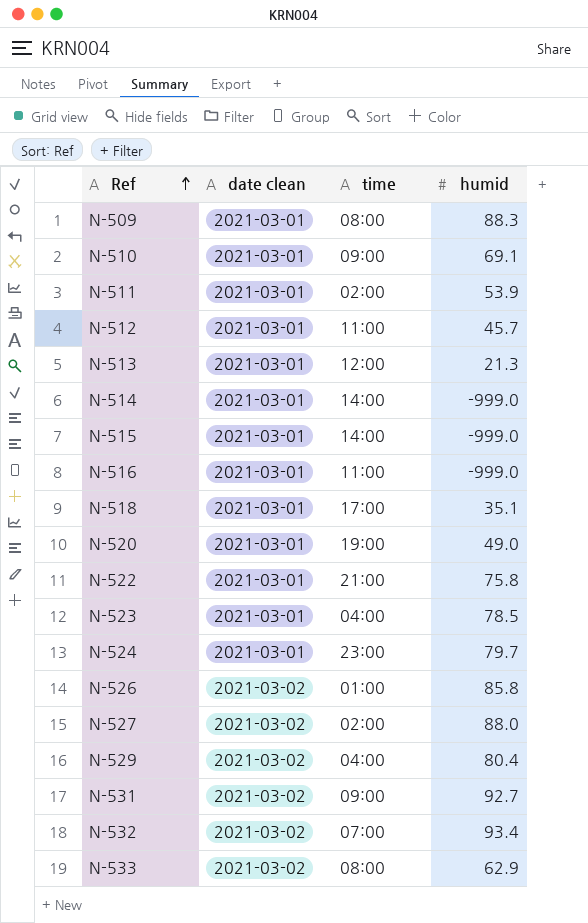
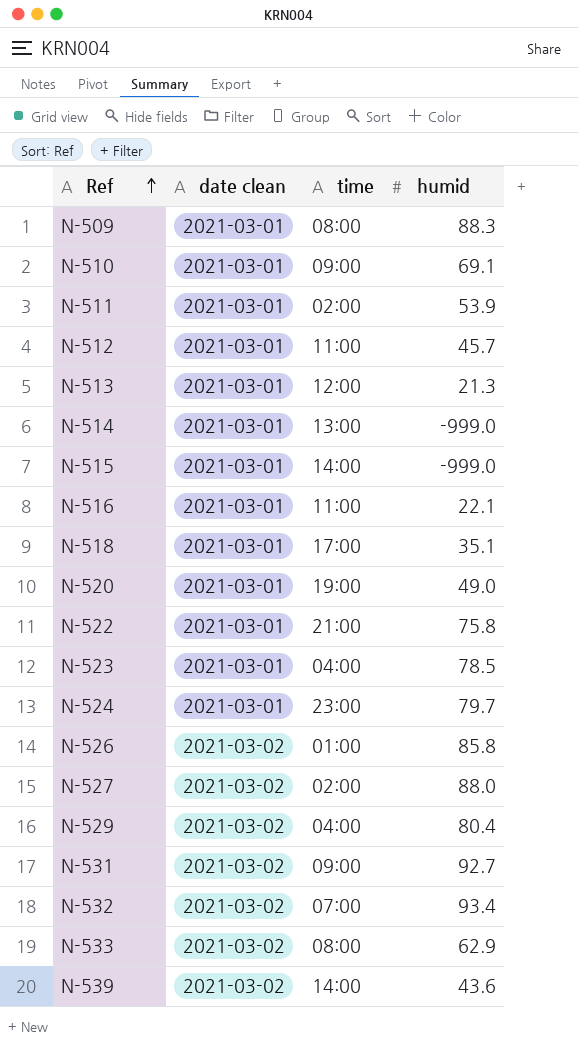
N-514 | time: 14:00 -> 13:00
N-516 | humid: -999.0 -> 22.1
row N-539: none -> 2021-03-02 | 14:00 | 43.6

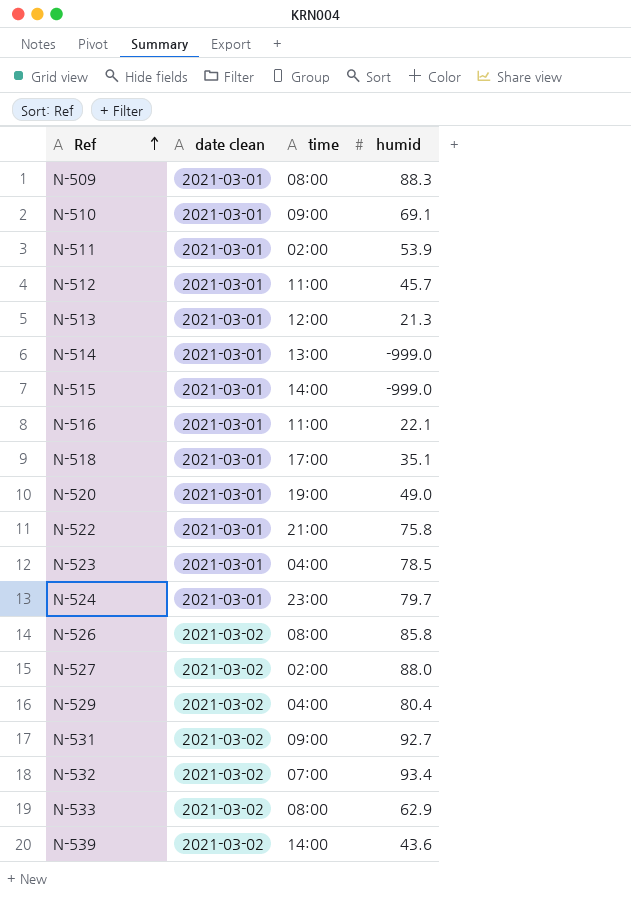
N-526 | time: 01:00 -> 08:00

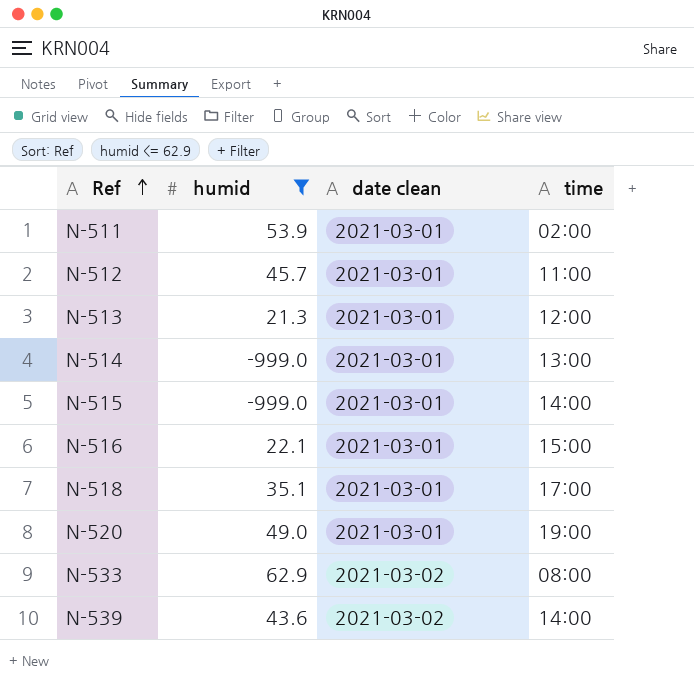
filter: none -> humid <= 62.9
column humid | position: 4 -> 2
N-516 | time: 11:00 -> 15:00

